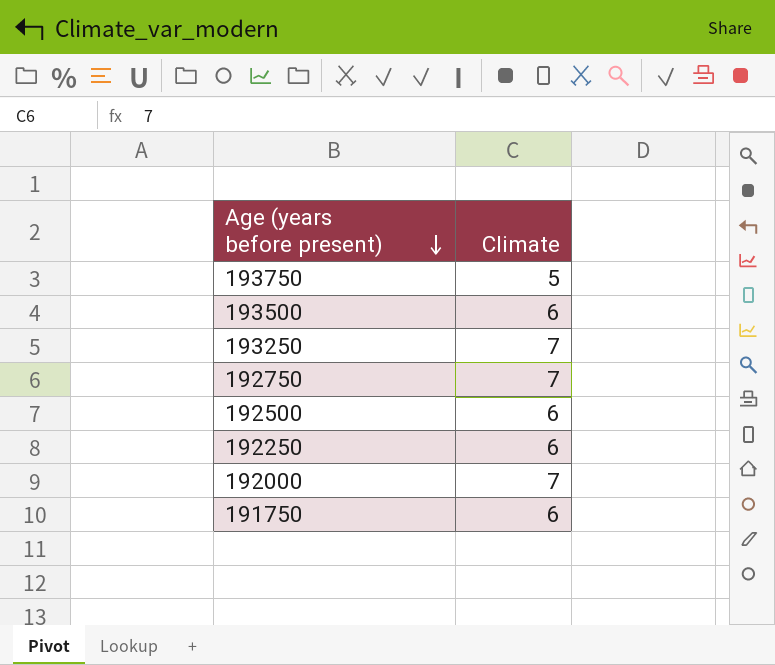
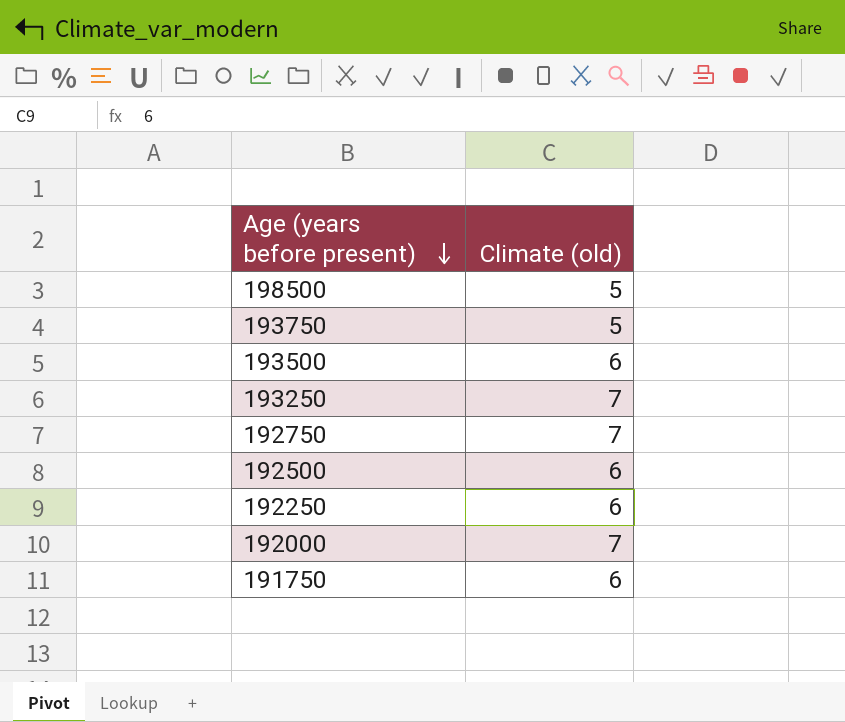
column name: Climate -> Climate (old)
row 198500: none -> 5

